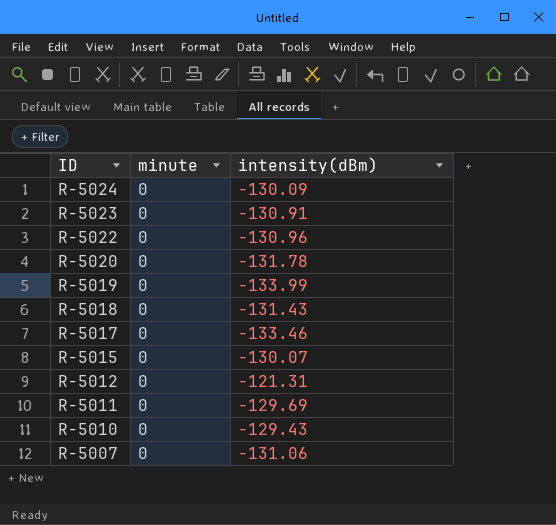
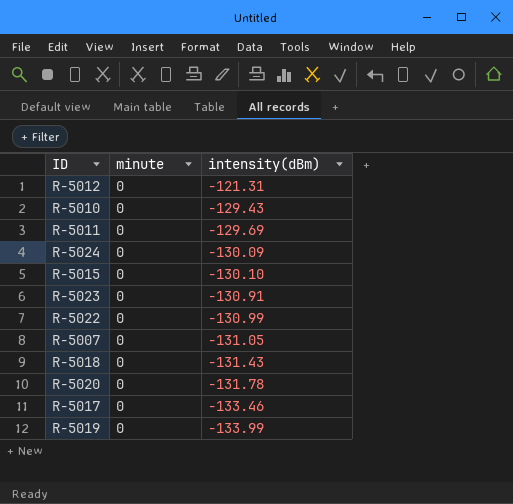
row order: ID descending -> intensity(dBm) descending
R-5015 | intensity(dBm): -130.07 -> -130.10
R-5022 | intensity(dBm): -130.96 -> -130.99
R-5007 | intensity(dBm): -131.06 -> -131.05

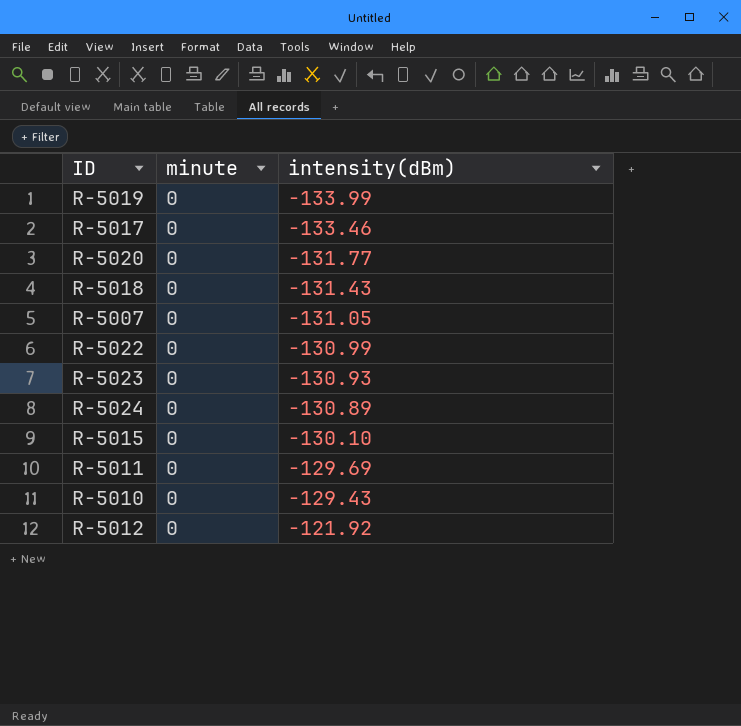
row order: intensity(dBm) descending -> intensity(dBm) ascending
R-5020 | intensity(dBm): -131.78 -> -131.77
R-5023 | intensity(dBm): -130.91 -> -130.93
R-5024 | intensity(dBm): -130.09 -> -130.89
R-5012 | intensity(dBm): -121.31 -> -121.92

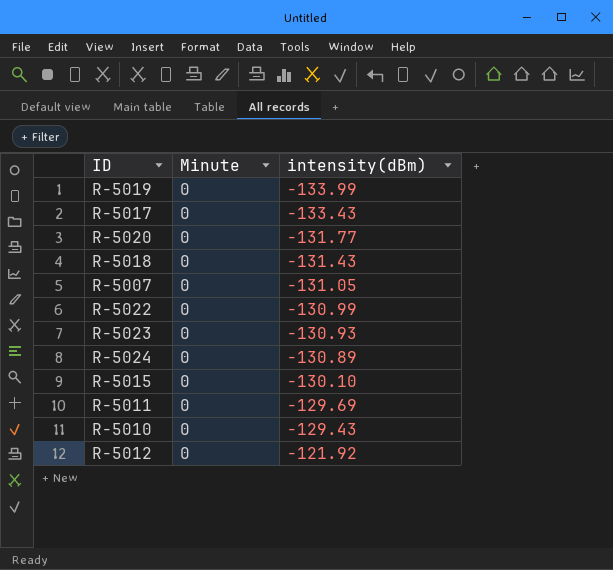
column name: minute -> Minute
R-5017 | intensity(dBm): -133.46 -> -133.43

